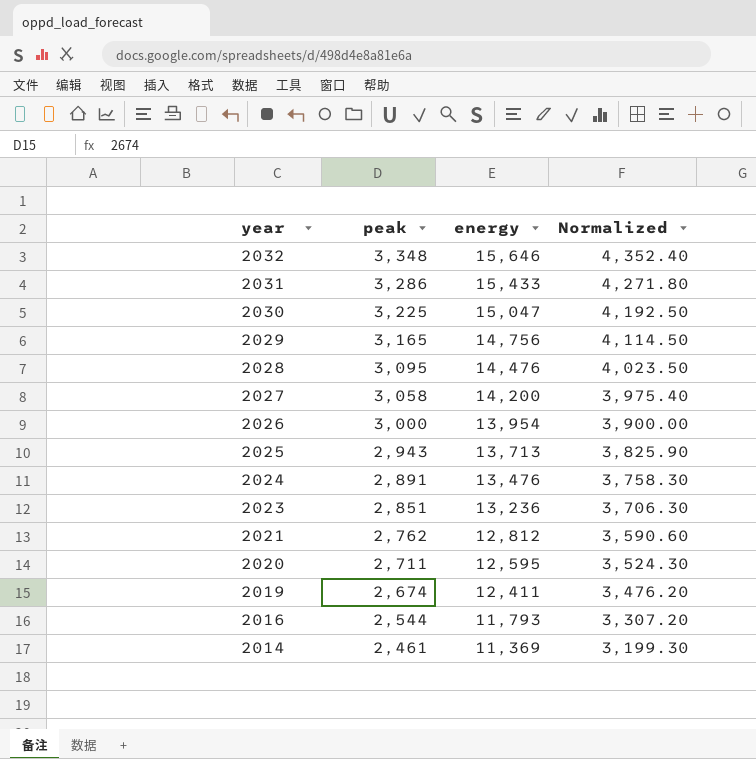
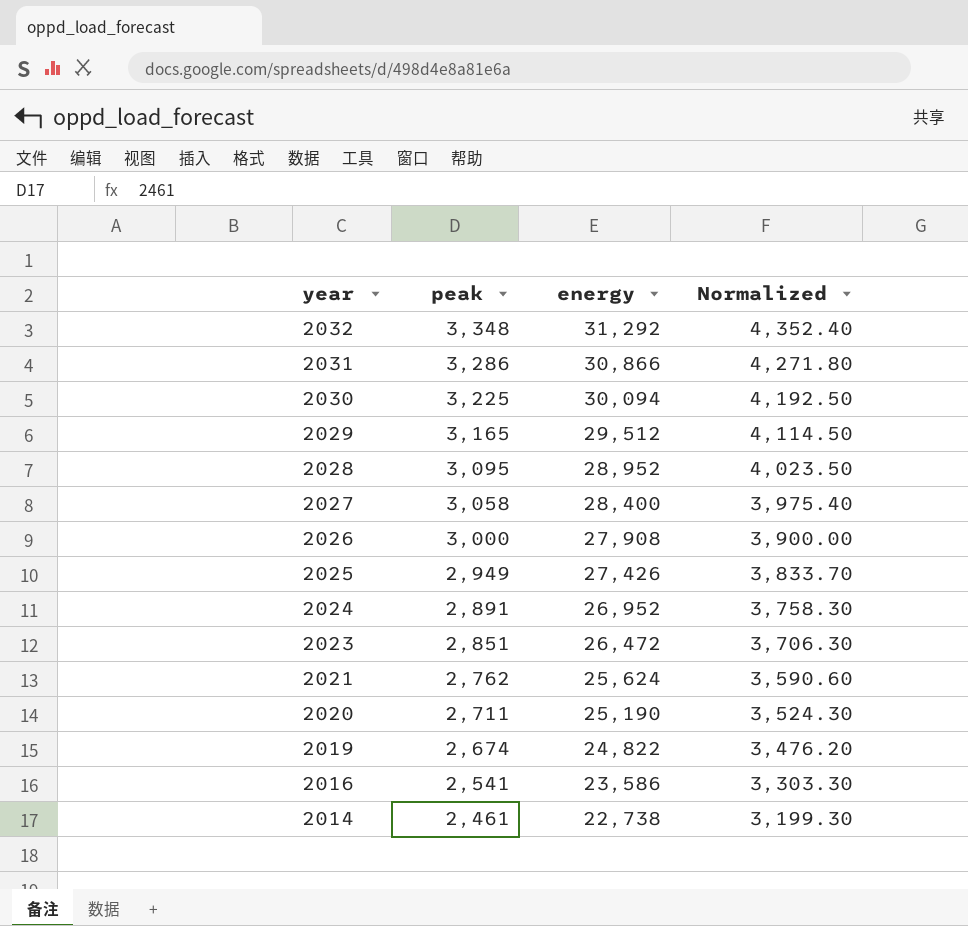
2032 | energy: 15,646 -> 31,292
2031 | energy: 15,433 -> 30,866
2030 | energy: 15,047 -> 30,094
2029 | energy: 14,756 -> 29,512
2028 | energy: 14,476 -> 28,952
2027 | energy: 14,200 -> 28,400
2026 | energy: 13,954 -> 27,908
2025 | peak: 2,943 -> 2,949
2025 | energy: 13,713 -> 27,426
2025 | Normalized: 3,825.90 -> 3,833.70
2024 | energy: 13,476 -> 26,952
2023 | energy: 13,236 -> 26,472
2021 | energy: 12,812 -> 25,624
2020 | energy: 12,595 -> 25,190
2019 | energy: 12,411 -> 24,822
2016 | peak: 2,544 -> 2,541
2016 | energy: 11,793 -> 23,586
2016 | Normalized: 3,307.20 -> 3,303.30
2014 | energy: 11,369 -> 22,738

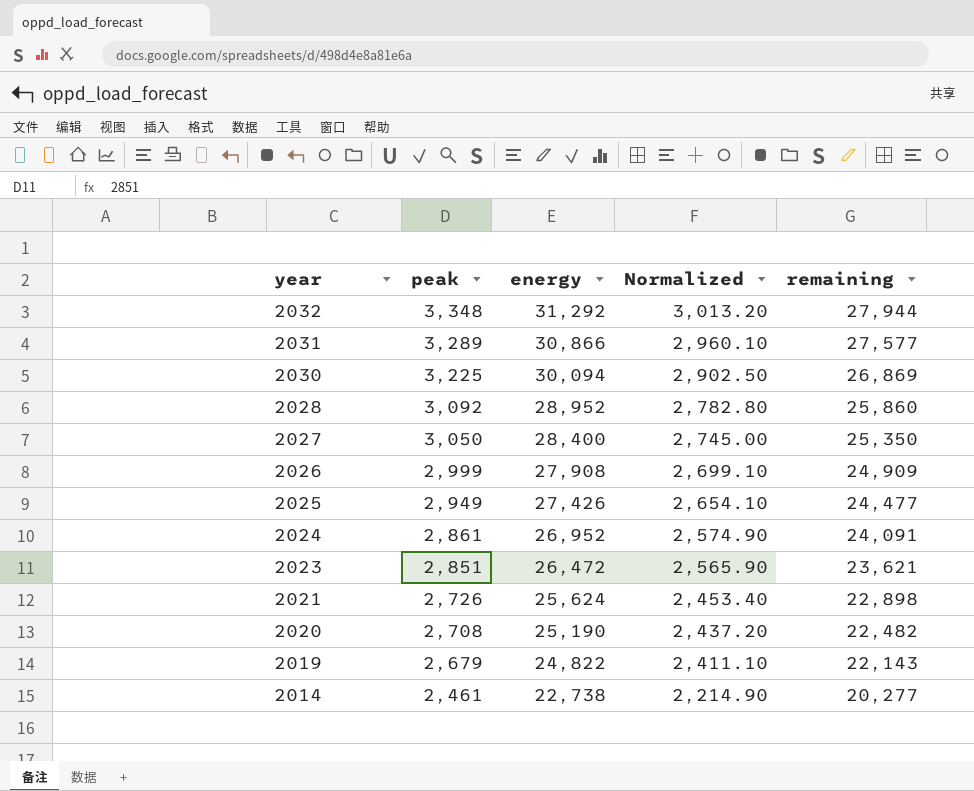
column Normalized | formula: [peak] * 1.3 -> [peak] * 0.9
column remaining | formula: none -> [energy] - [peak]
row 2029: 3,165 | 29,512 | 4,114.50 -> none
row 2016: 2,541 | 23,586 | 3,303.30 -> none
2031 | peak: 3,286 -> 3,289
2028 | peak: 3,095 -> 3,092
2027 | peak: 3,058 -> 3,050
2026 | peak: 3,000 -> 2,999
2024 | peak: 2,891 -> 2,861
2021 | peak: 2,762 -> 2,726
2020 | peak: 2,711 -> 2,708
2019 | peak: 2,674 -> 2,679

